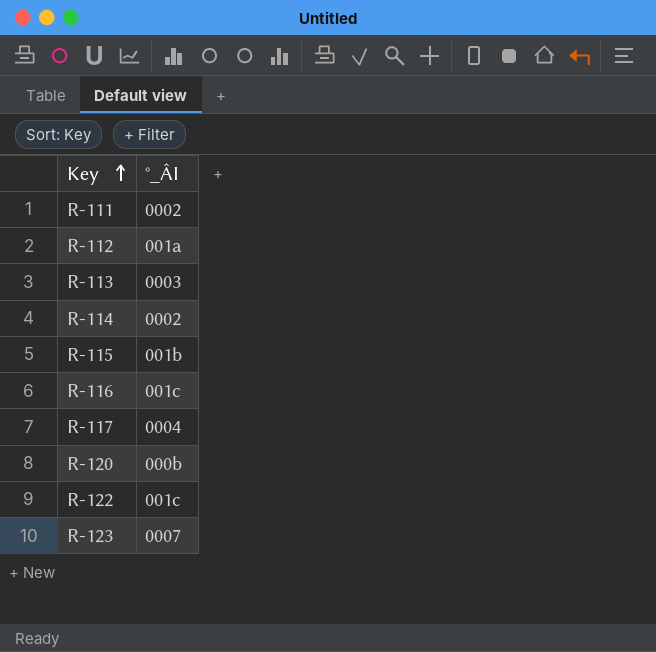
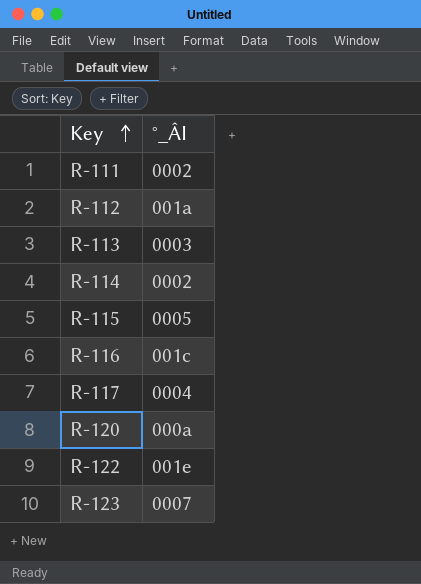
R-115 | °_ÂI: 001b -> 0005
R-120 | °_ÂI: 000b -> 000a
R-122 | °_ÂI: 001c -> 001e

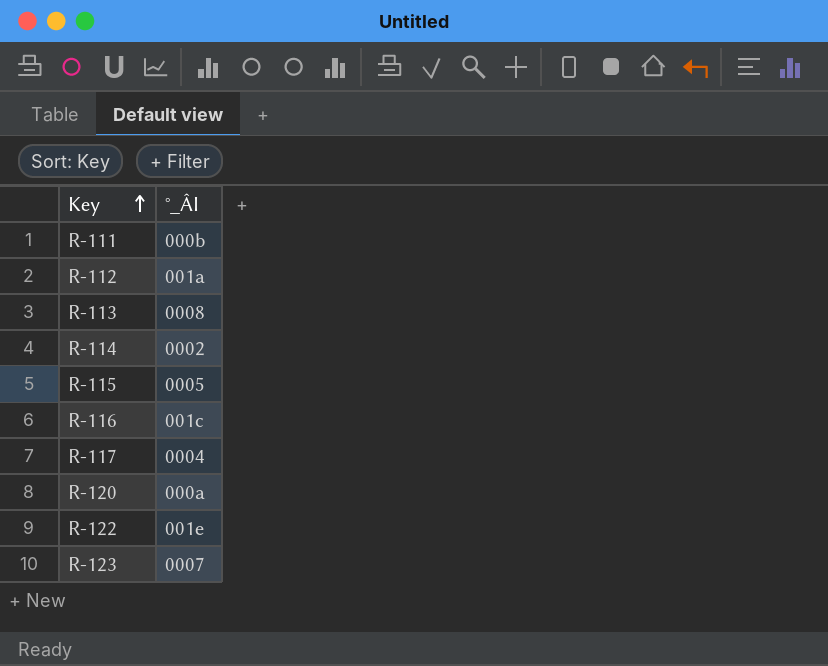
R-111 | °_ÂI: 0002 -> 000b
R-113 | °_ÂI: 0003 -> 0008

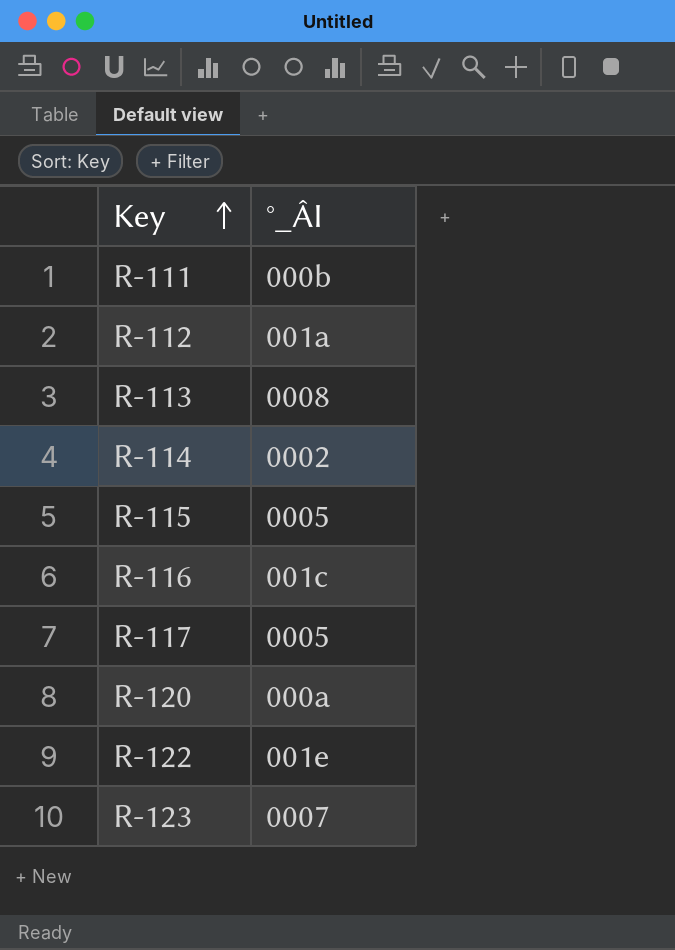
R-117 | °_ÂI: 0004 -> 0005

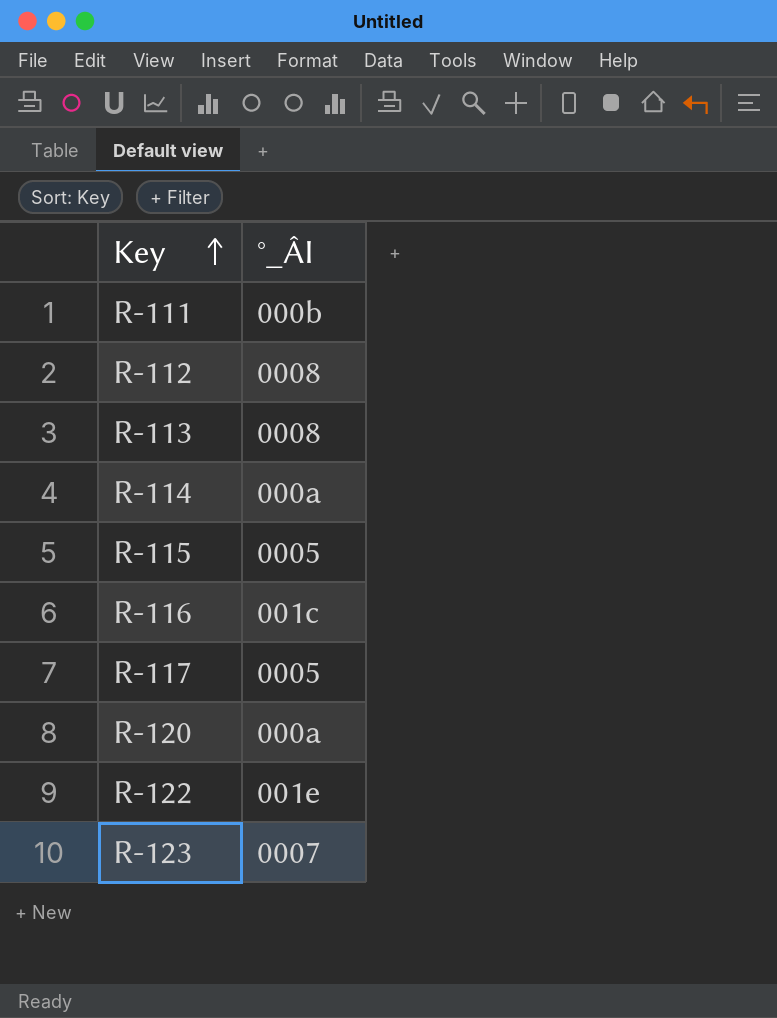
R-112 | °_ÂI: 001a -> 0008
R-114 | °_ÂI: 0002 -> 000a

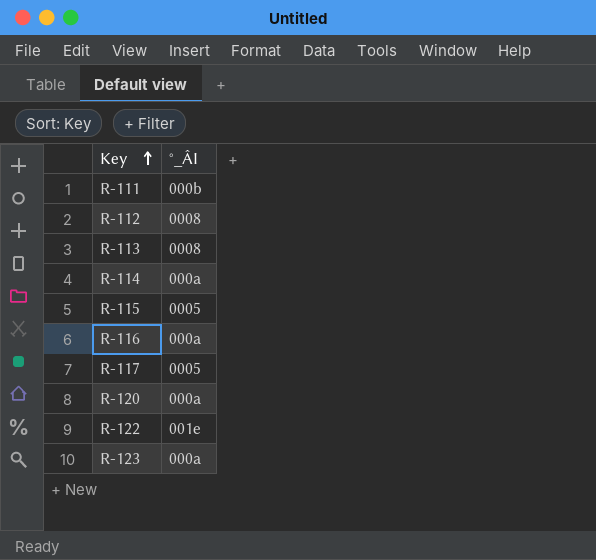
R-116 | °_ÂI: 001c -> 000a
R-123 | °_ÂI: 0007 -> 000a

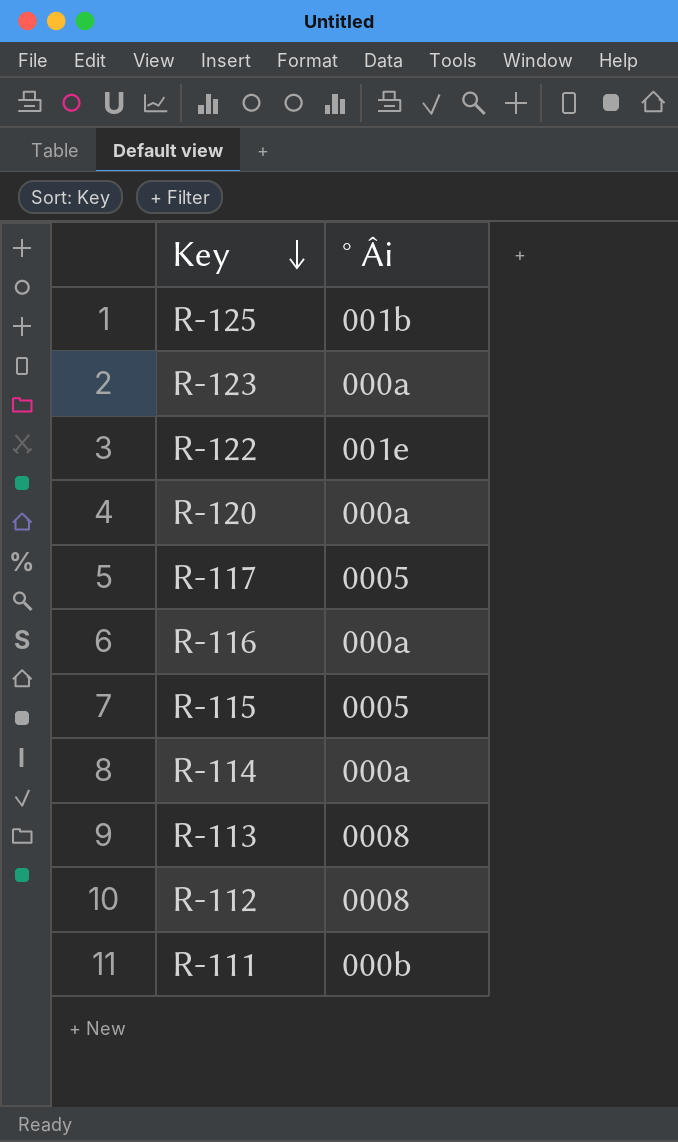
row order: Key ascending -> Key descending
column name: °_ÂI -> ° Âi
row R-125: none -> 001b

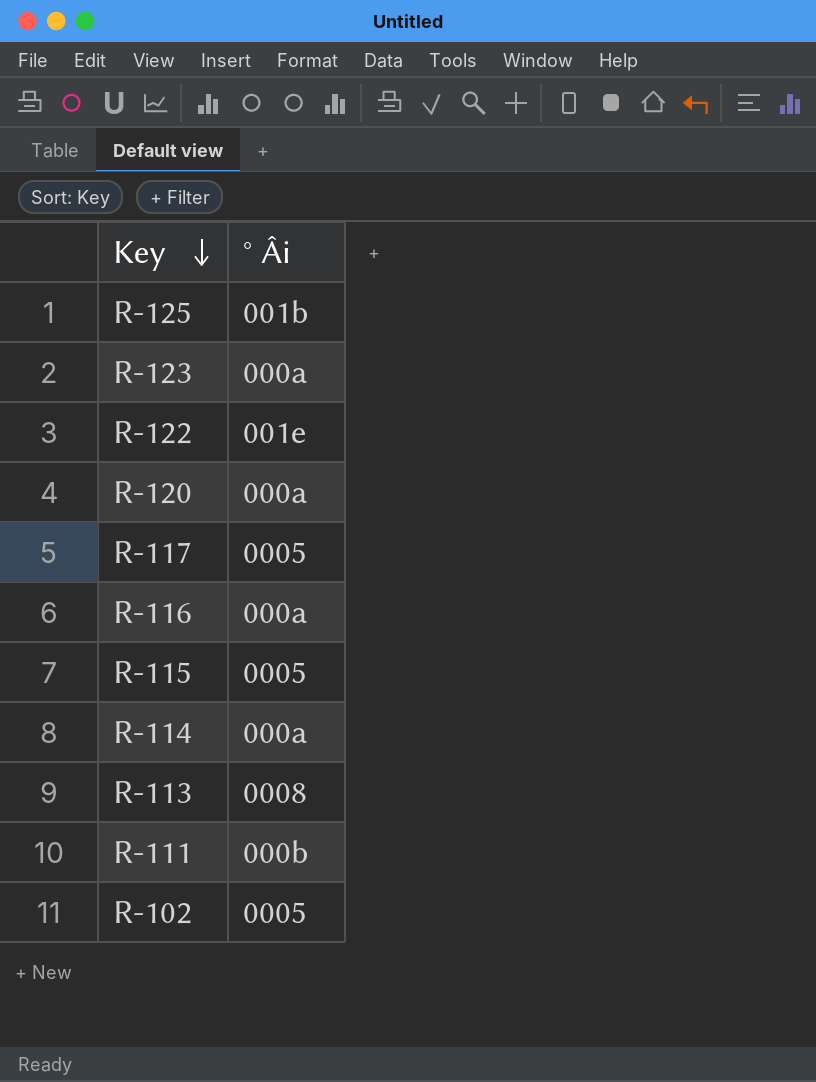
row R-112: 0008 -> none
row R-102: none -> 0005

